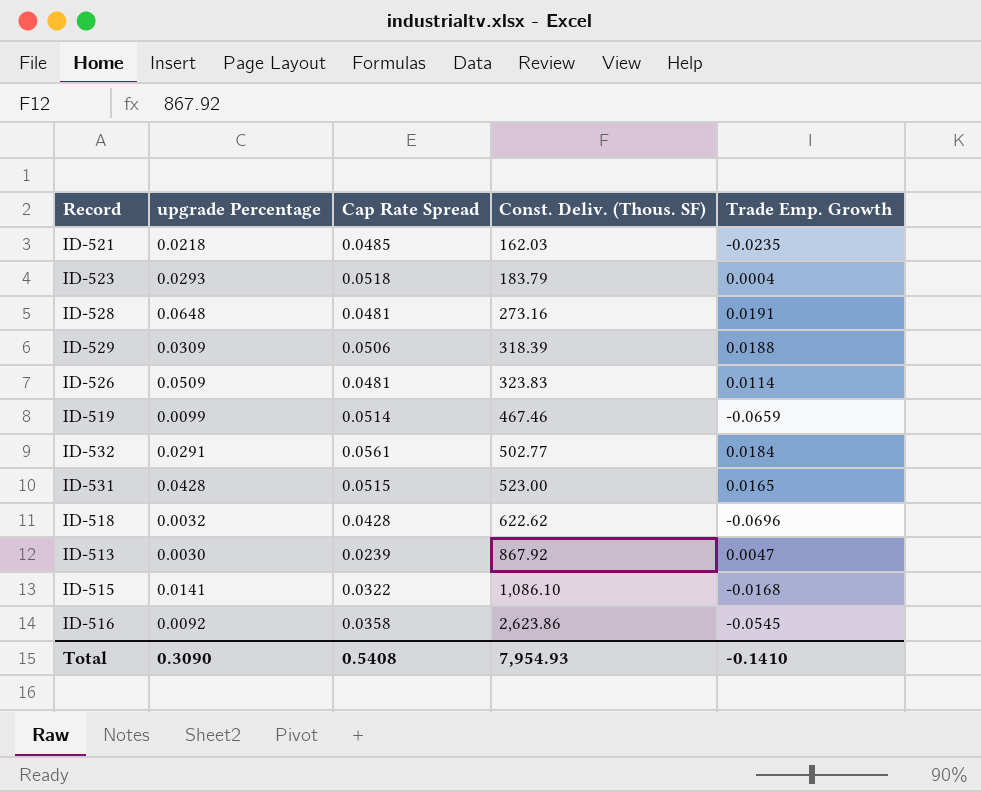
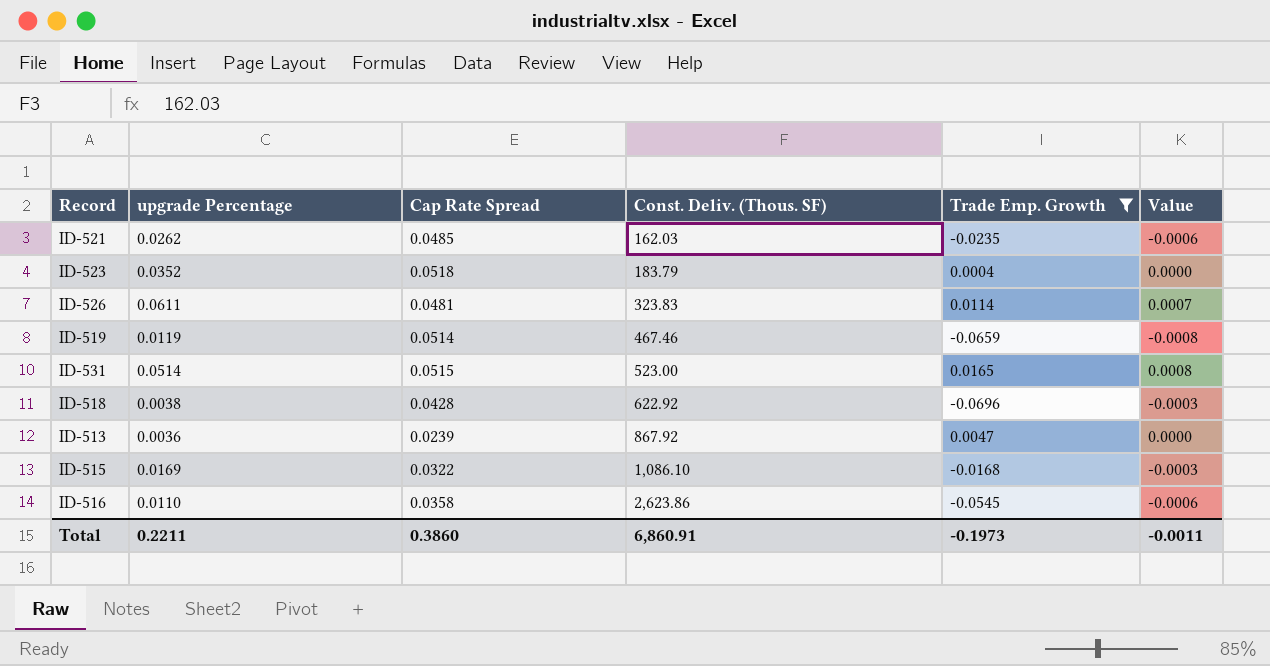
filter: none -> Trade Emp. Growth <= 0.0165
column Value | formula: none -> [upgrade Percentage] * [Trade Emp. Growth]
ID-521 | upgrade Percentage: 0.0218 -> 0.0262
ID-523 | upgrade Percentage: 0.0293 -> 0.0352
ID-526 | upgrade Percentage: 0.0509 -> 0.0611
ID-519 | upgrade Percentage: 0.0099 -> 0.0119
ID-531 | upgrade Percentage: 0.0428 -> 0.0514
ID-518 | upgrade Percentage: 0.0032 -> 0.0038
ID-518 | Const. Deliv. (Thous. SF): 622.62 -> 622.92
ID-513 | upgrade Percentage: 0.0030 -> 0.0036
ID-515 | upgrade Percentage: 0.0141 -> 0.0169
ID-516 | upgrade Percentage: 0.0092 -> 0.0110
Total | upgrade Percentage: 0.3090 -> 0.2211
Total | Cap Rate Spread: 0.5408 -> 0.3860
Total | Const. Deliv. (Thous. SF): 7,954.93 -> 6,860.91
Total | Trade Emp. Growth: -0.1410 -> -0.1973

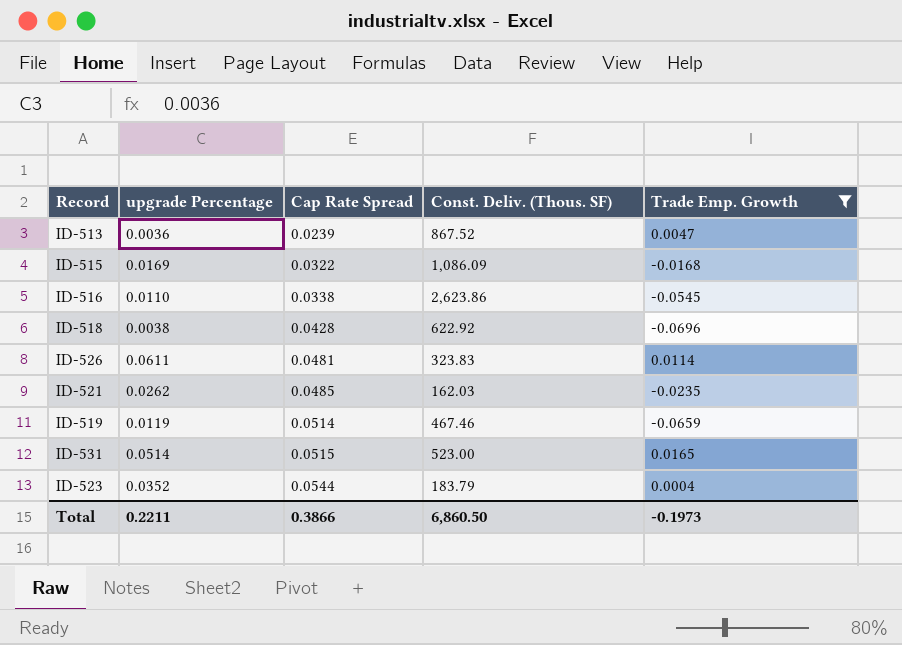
row order: Const. Deliv. (Thous. SF) ascending -> Cap Rate Spread ascending
column Value | formula: [upgrade Percentage] * [Trade Emp. Growth] -> none
ID-513 | Const. Deliv. (Thous. SF): 867.92 -> 867.52
ID-515 | Const. Deliv. (Thous. SF): 1,086.10 -> 1,086.09
ID-516 | Cap Rate Spread: 0.0358 -> 0.0338
ID-523 | Cap Rate Spread: 0.0518 -> 0.0544
Total | Cap Rate Spread: 0.3860 -> 0.3866
Total | Const. Deliv. (Thous. SF): 6,860.91 -> 6,860.50

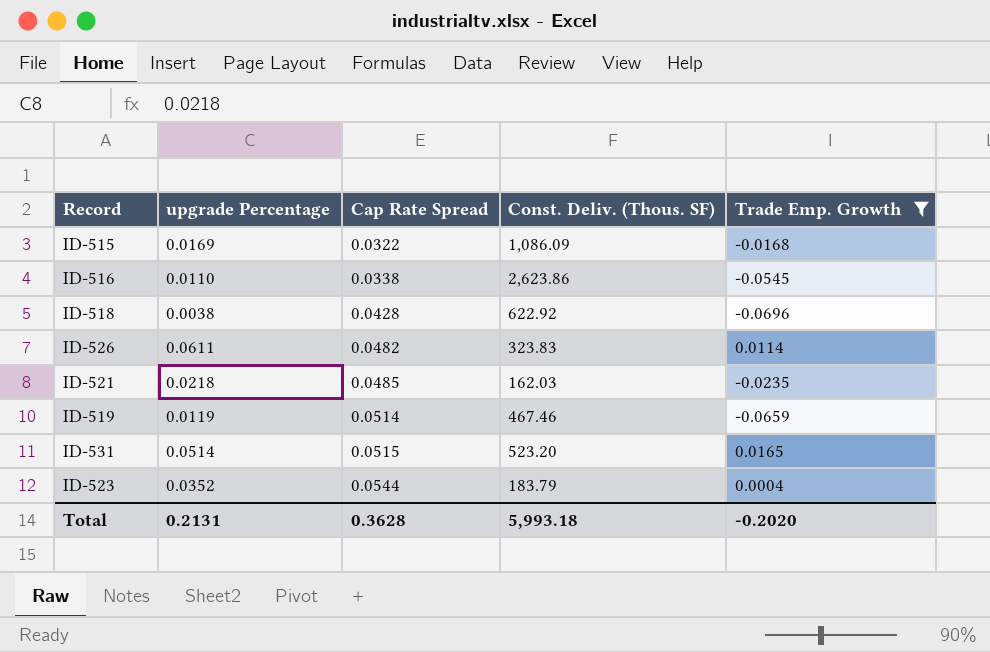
row ID-513: 0.0036 | 0.0239 | 867.52 | 0.0047 -> none
ID-526 | Cap Rate Spread: 0.0481 -> 0.0482
ID-521 | upgrade Percentage: 0.0262 -> 0.0218
ID-531 | Const. Deliv. (Thous. SF): 523.00 -> 523.20
Total | upgrade Percentage: 0.2211 -> 0.2131
Total | Cap Rate Spread: 0.3866 -> 0.3628
Total | Const. Deliv. (Thous. SF): 6,860.50 -> 5,993.18
Total | Trade Emp. Growth: -0.1973 -> -0.2020

